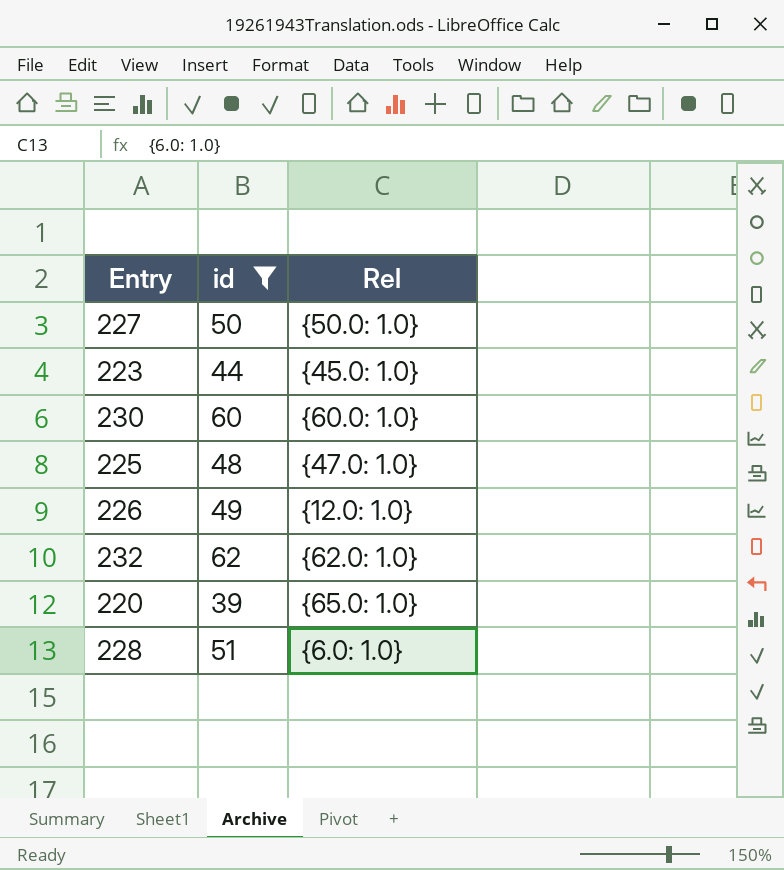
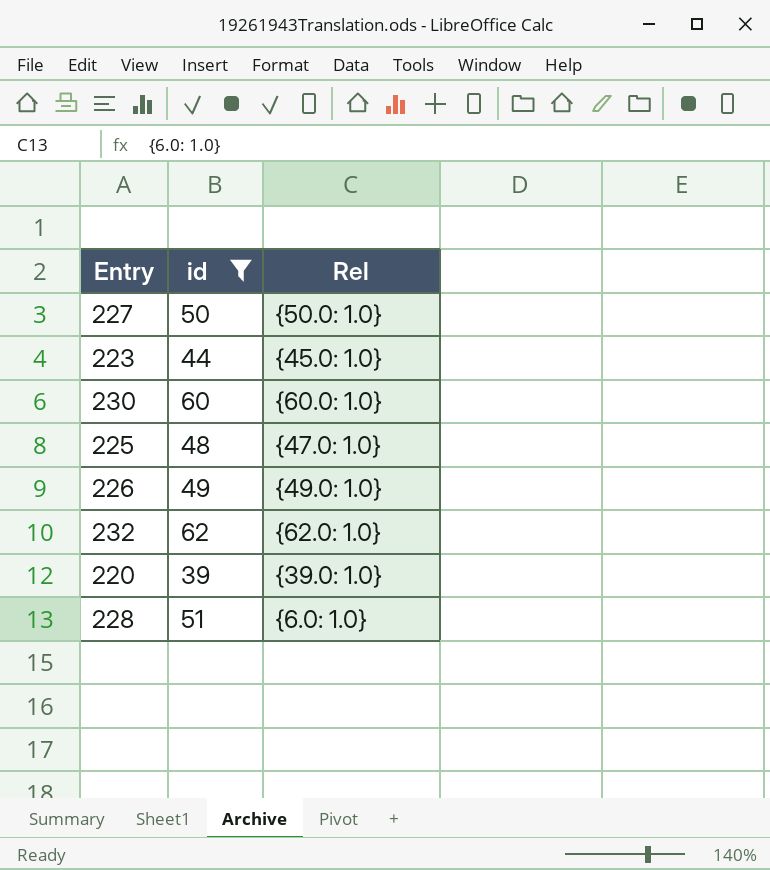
226 | Rel: {12.0: 1.0} -> {49.0: 1.0}
220 | Rel: {65.0: 1.0} -> {39.0: 1.0}

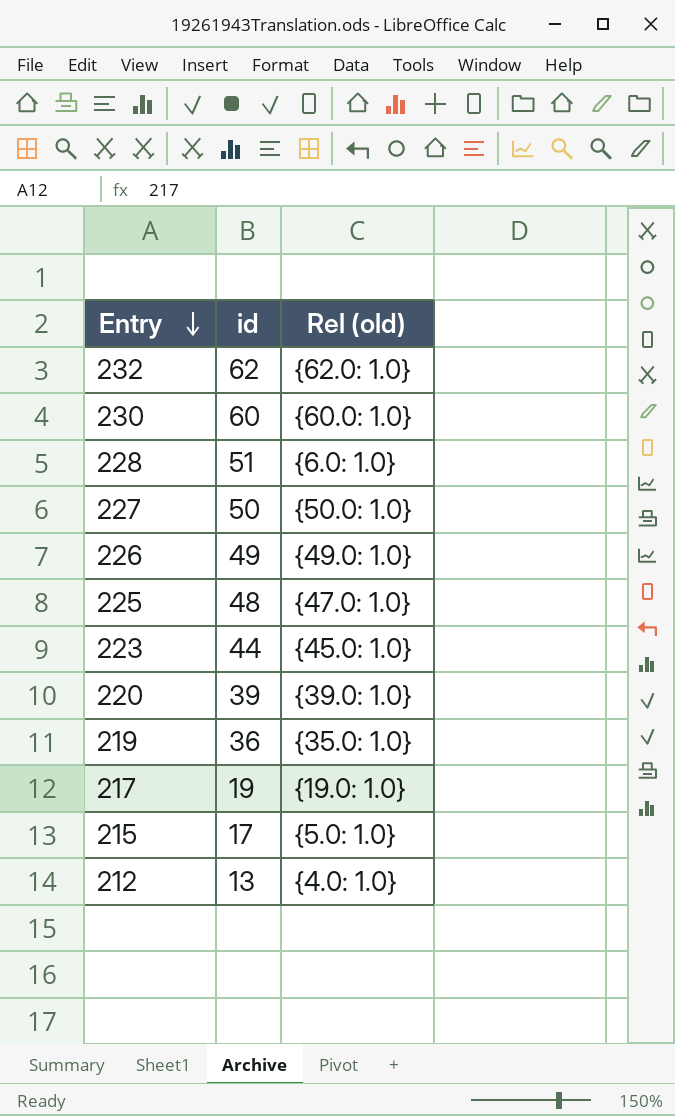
filter: id >= 39 -> none
row order: none -> Entry descending
column name: Rel -> Rel (old)

